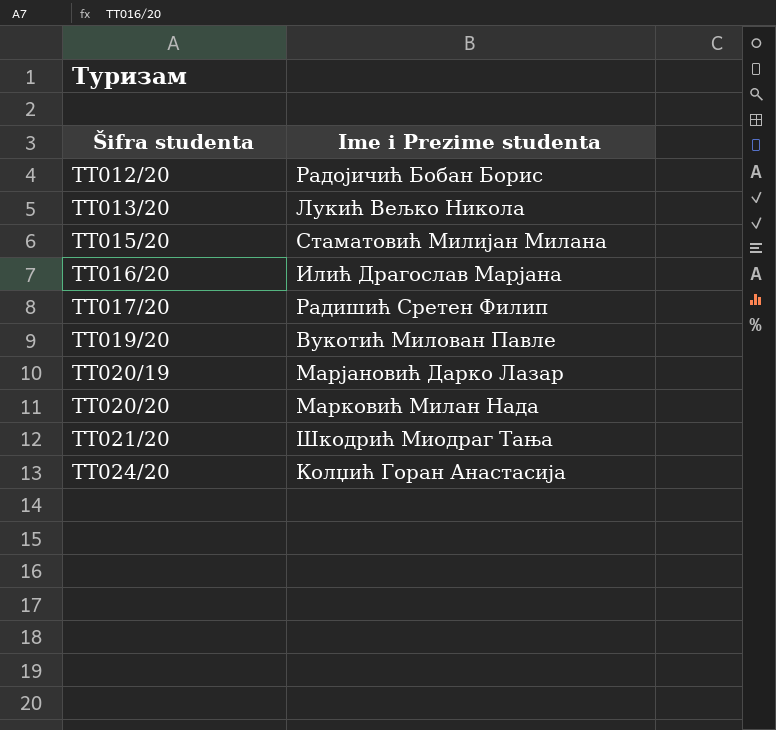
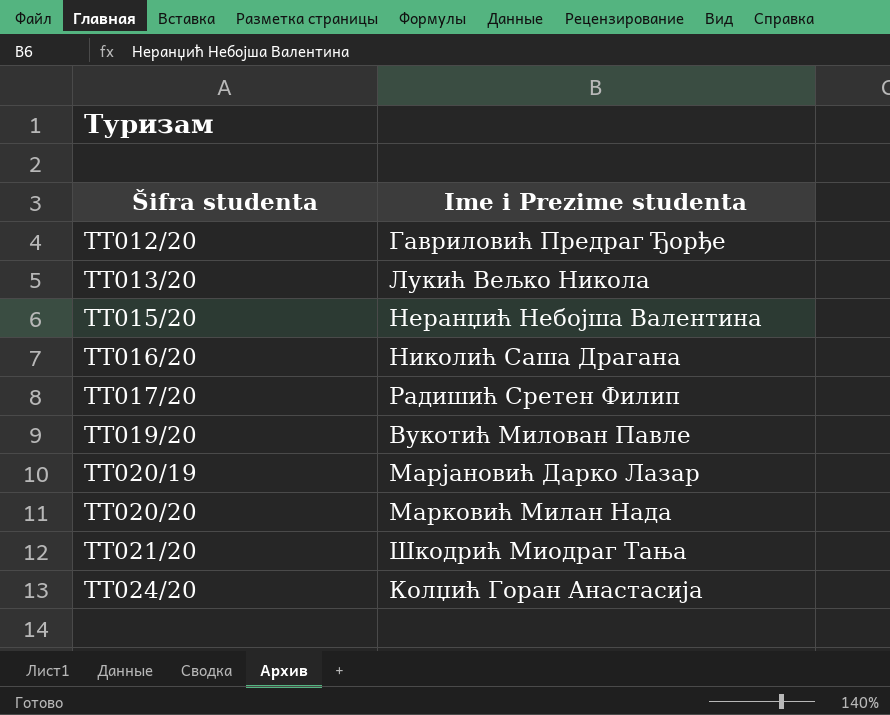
ТТ012/20 | Ime i Prezime studenta: Радојичић Бобан Борис -> Гавриловић Предраг Ђорђе
ТТ015/20 | Ime i Prezime studenta: Стаматовић Милијан Милана -> Неранџић Небојша Валентина
ТТ016/20 | Ime i Prezime studenta: Илић Драгослав Марјана -> Николић Саша Драгана

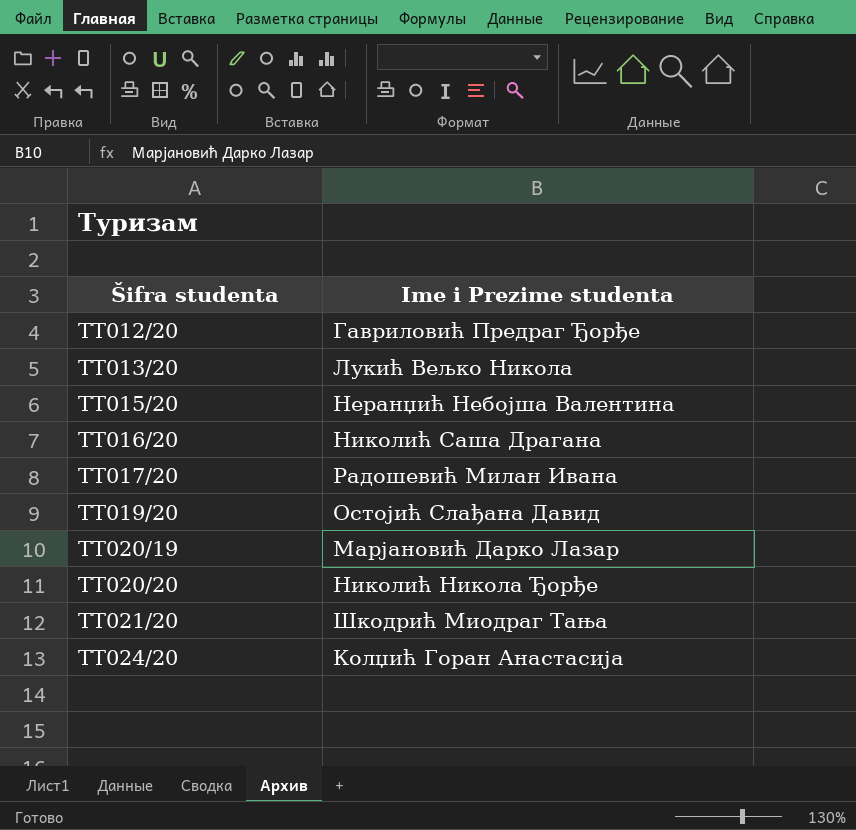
ТТ017/20 | Ime i Prezime studenta: Радишић Сретен Филип -> Радошевић Милан Ивана
ТТ019/20 | Ime i Prezime studenta: Вукотић Милован Павле -> Остојић Слађана Давид
ТТ020/20 | Ime i Prezime studenta: Марковић Милан Нада -> Николић Никола Ђорђе

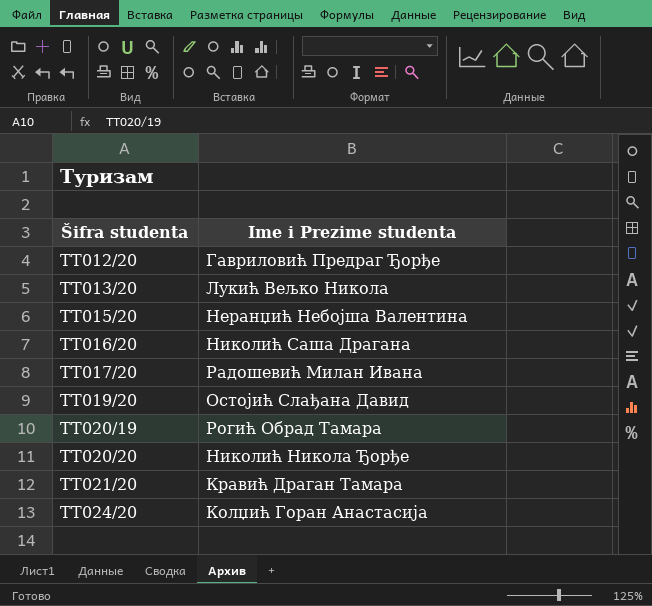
ТТ020/19 | Ime i Prezime studenta: Марјановић Дарко Лазар -> Рогић Обрад Тамара
ТТ021/20 | Ime i Prezime studenta: Шкодрић Миодраг Тања -> Кравић Драган Тамара

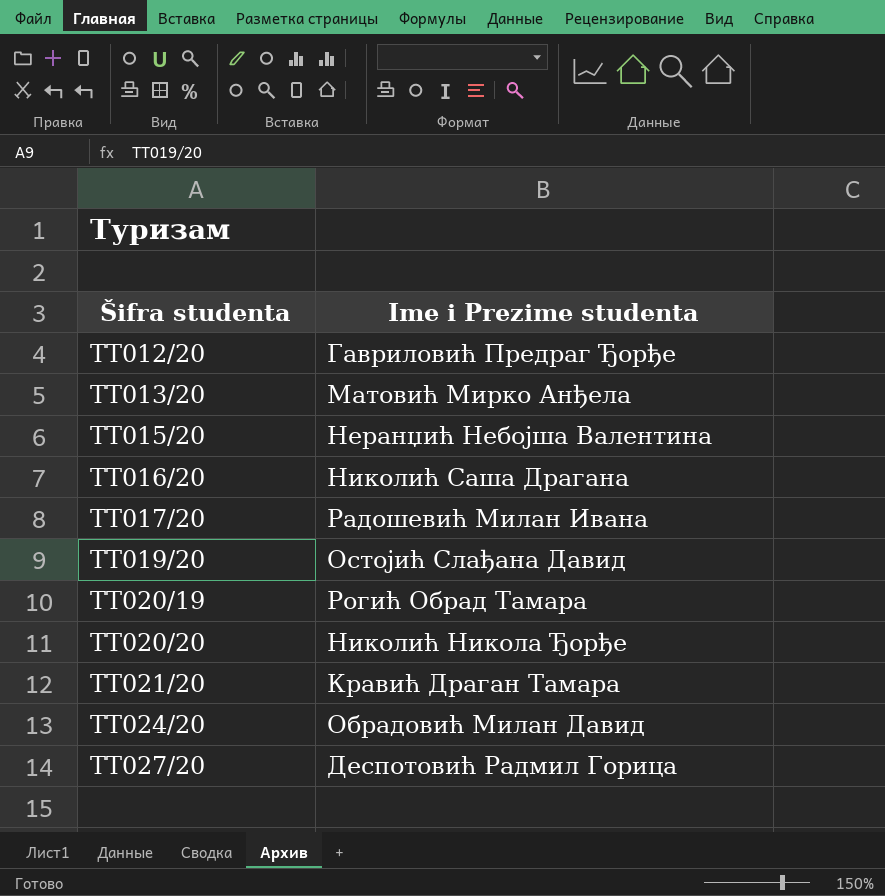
ТТ013/20 | Ime i Prezime studenta: Лукић Вељко Никола -> Матовић Мирко Анђела
ТТ024/20 | Ime i Prezime studenta: Колџић Горан Анастасија -> Обрадовић Милан Давид
row ТТ027/20: none -> Деспотовић Радмил Горица

